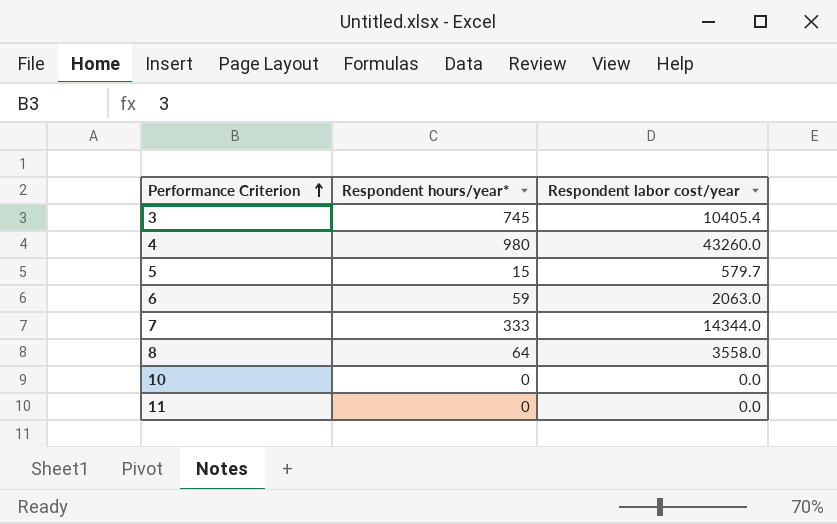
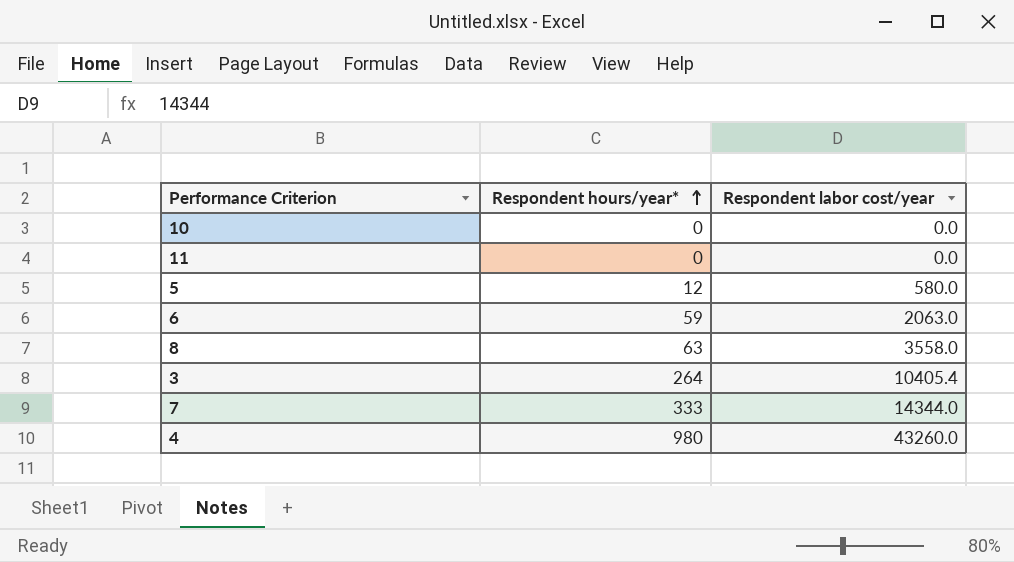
row order: Performance Criterion ascending -> Respondent hours/year* ascending
5 | Respondent hours/year*: 15 -> 12
5 | Respondent labor cost/year: 579.7 -> 580.0
8 | Respondent hours/year*: 64 -> 63
3 | Respondent hours/year*: 745 -> 264

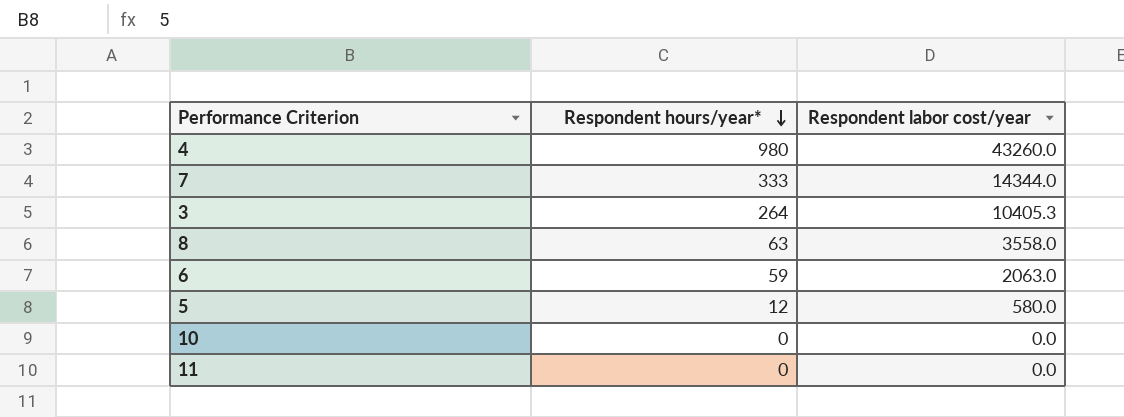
row order: Respondent hours/year* ascending -> Respondent hours/year* descending
3 | Respondent labor cost/year: 10405.4 -> 10405.3

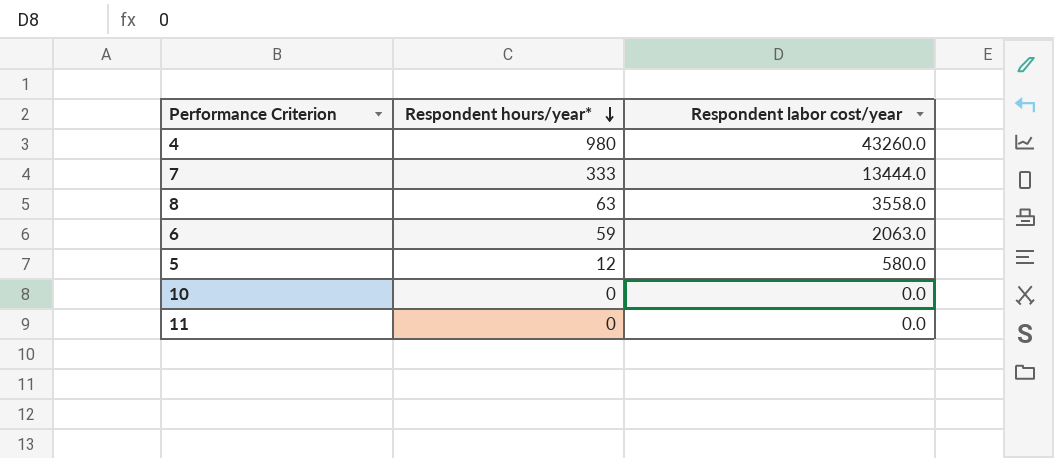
row 3: 264 | 10405.3 -> none
7 | Respondent labor cost/year: 14344.0 -> 13444.0

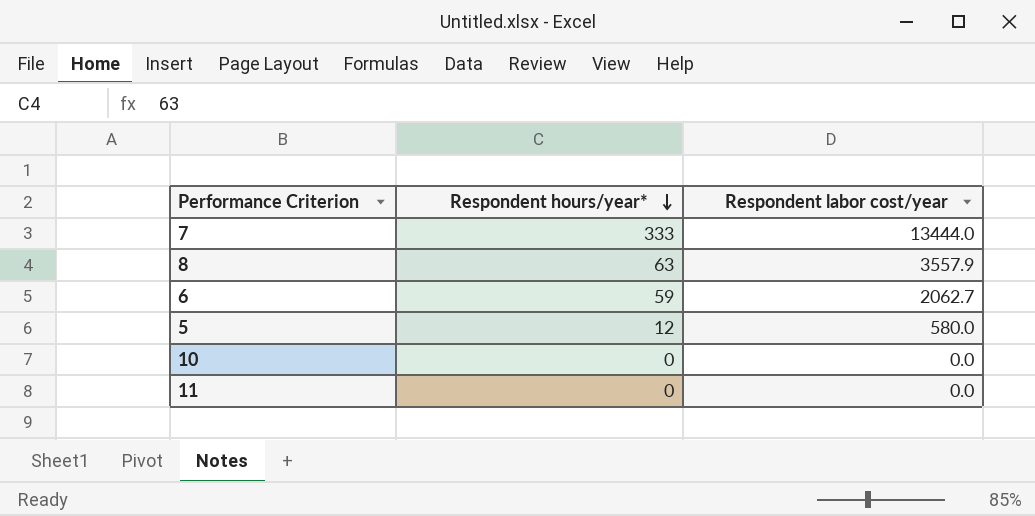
row 4: 980 | 43260.0 -> none
8 | Respondent labor cost/year: 3558.0 -> 3557.9
6 | Respondent labor cost/year: 2063.0 -> 2062.7

